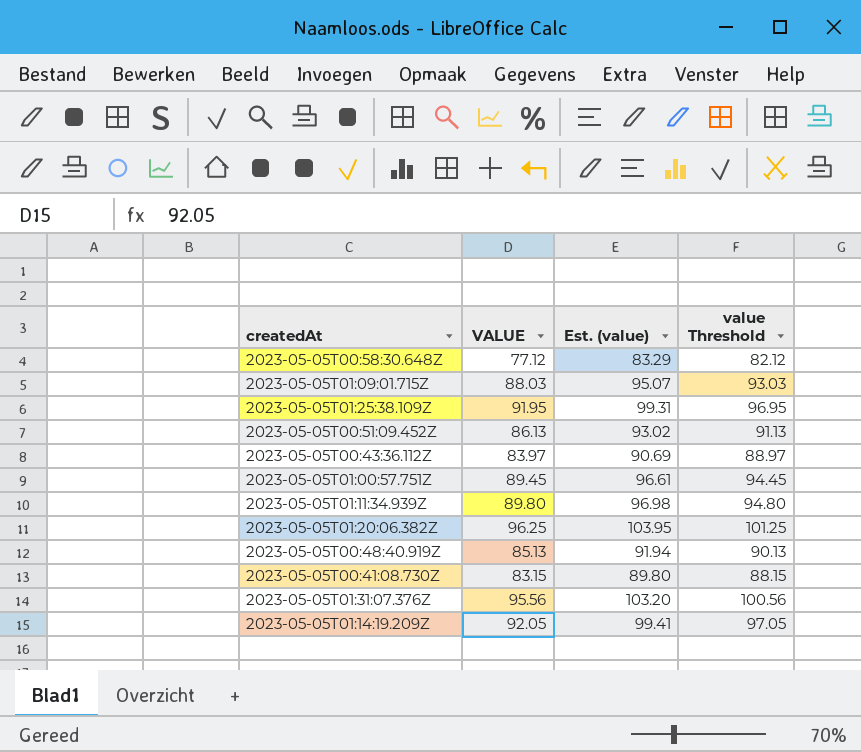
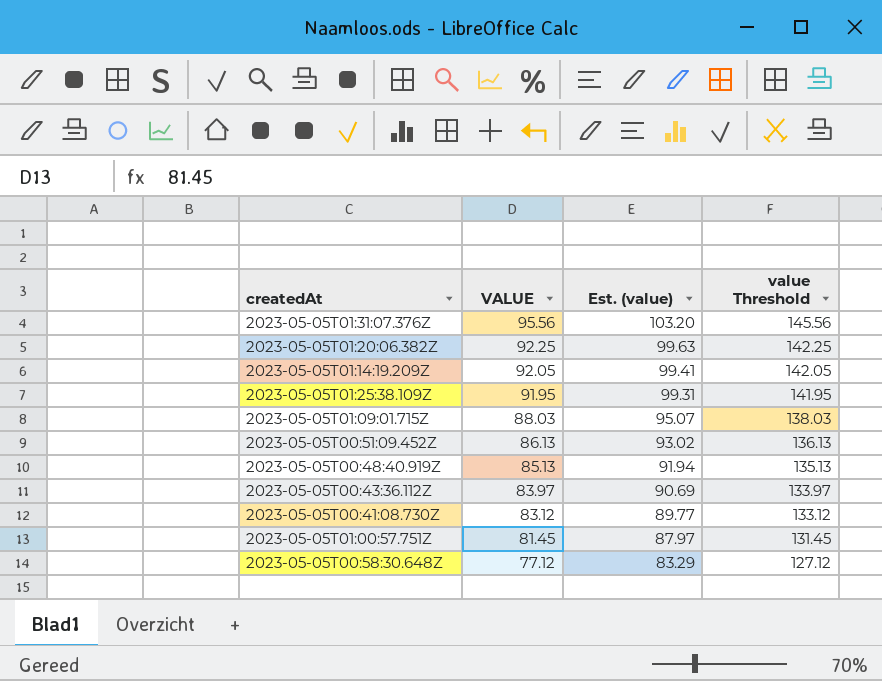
row order: none -> VALUE descending
column value Threshold | formula: [VALUE] + 5 -> [VALUE] + 50
row 2023-05-05T01:11:34.939Z: 89.80 | 96.98 | 94.80 -> none
2023-05-05T01:20:06.382Z | VALUE: 96.25 -> 92.25
2023-05-05T01:20:06.382Z | Est. (value): 103.95 -> 99.63
2023-05-05T00:41:08.730Z | VALUE: 83.15 -> 83.12
2023-05-05T00:41:08.730Z | Est. (value): 89.80 -> 89.77
2023-05-05T01:00:57.751Z | VALUE: 89.45 -> 81.45
2023-05-05T01:00:57.751Z | Est. (value): 96.61 -> 87.97

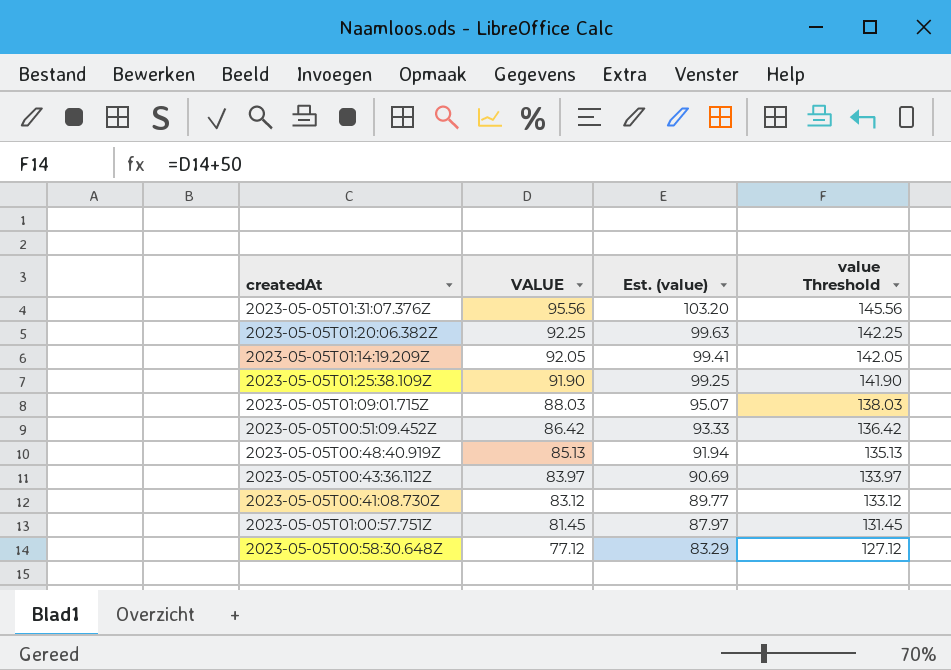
2023-05-05T01:25:38.109Z | VALUE: 91.95 -> 91.90
2023-05-05T01:25:38.109Z | Est. (value): 99.31 -> 99.25
2023-05-05T01:25:38.109Z | value Threshold: 141.95 -> 141.90
2023-05-05T00:51:09.452Z | VALUE: 86.13 -> 86.42
2023-05-05T00:51:09.452Z | Est. (value): 93.02 -> 93.33
2023-05-05T00:51:09.452Z | value Threshold: 136.13 -> 136.42

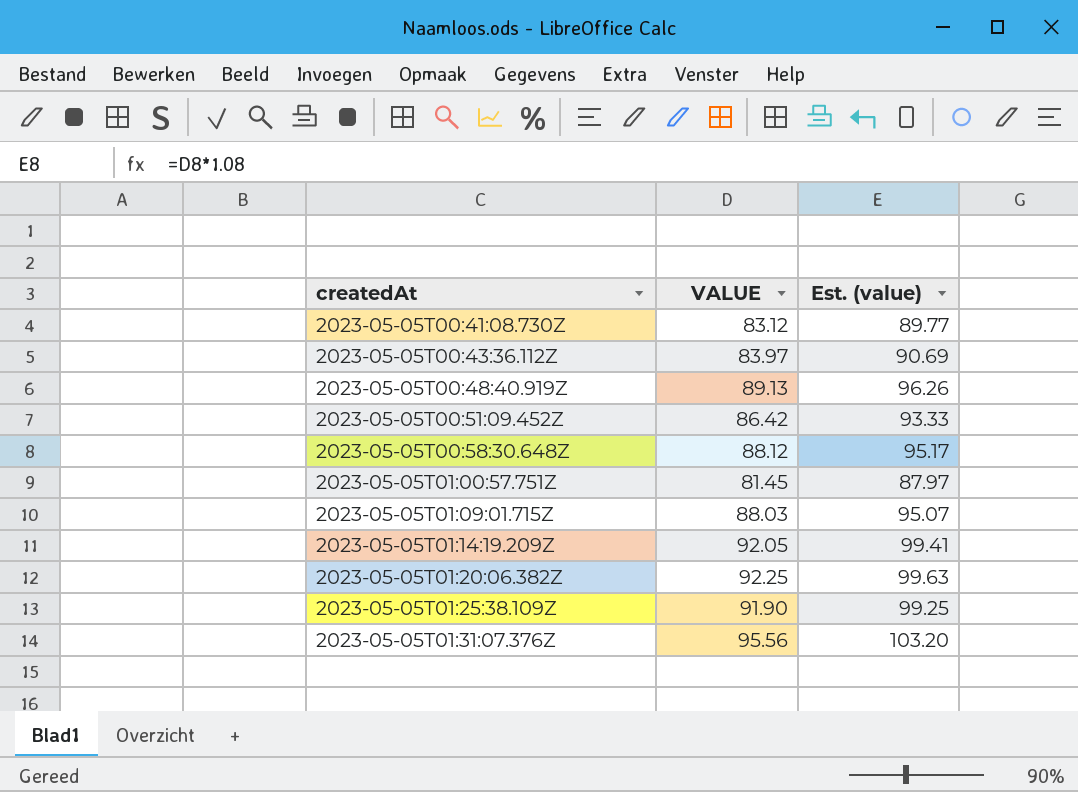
row order: VALUE descending -> createdAt ascending
column value Threshold | formula: [VALUE] + 50 -> none
2023-05-05T00:48:40.919Z | VALUE: 85.13 -> 89.13
2023-05-05T00:48:40.919Z | Est. (value): 91.94 -> 96.26
2023-05-05T00:58:30.648Z | VALUE: 77.12 -> 88.12
2023-05-05T00:58:30.648Z | Est. (value): 83.29 -> 95.17

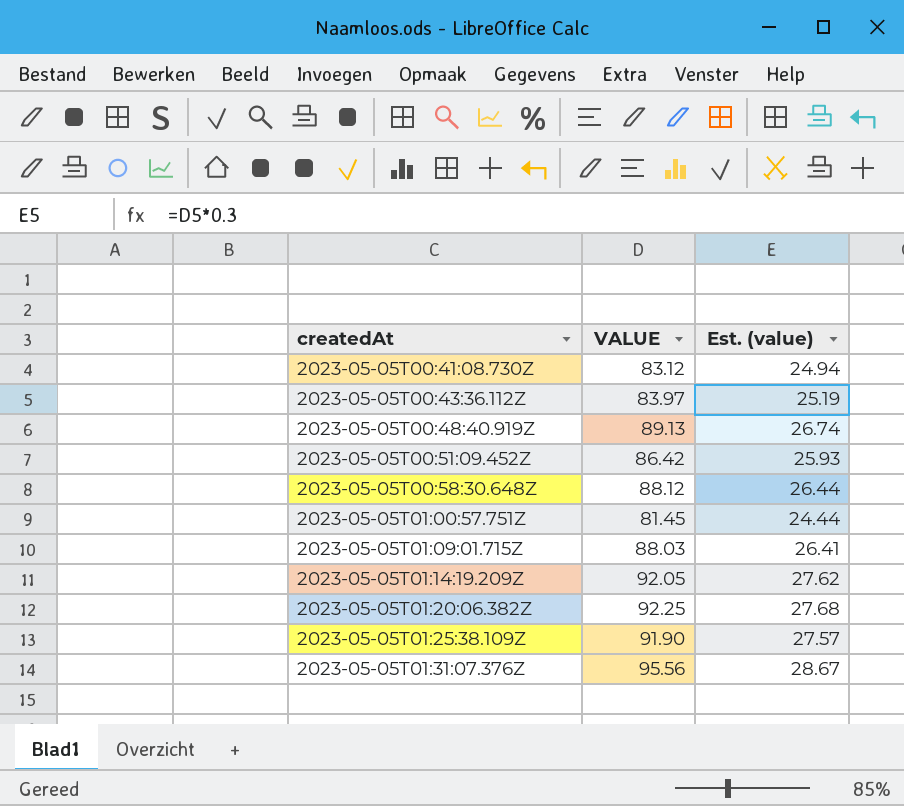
column Est. (value) | formula: [VALUE] * 1.08 -> [VALUE] * 0.3

